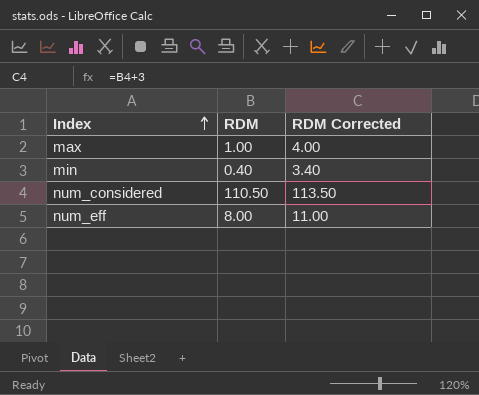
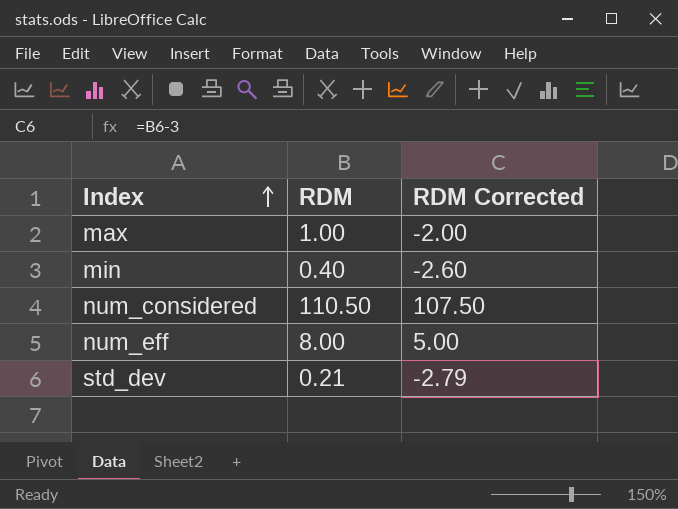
column RDM Corrected | formula: [RDM] + 3 -> [RDM] - 3
row std_dev: none -> 0.21 | -2.79

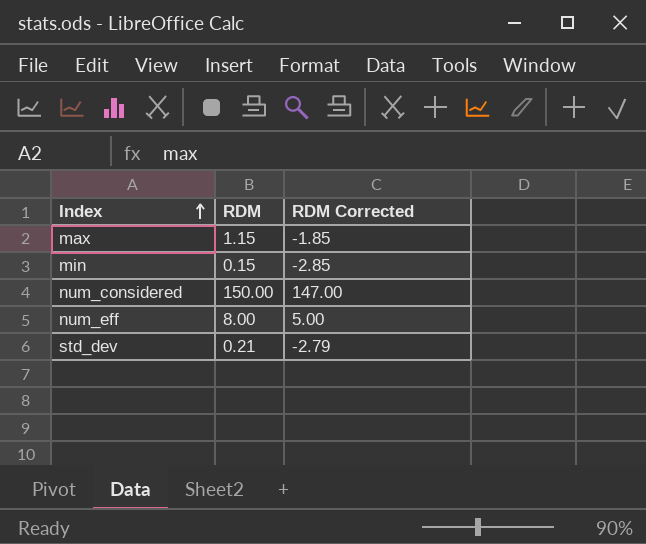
max | RDM: 1.00 -> 1.15
max | RDM Corrected: -2.00 -> -1.85
min | RDM: 0.40 -> 0.15
min | RDM Corrected: -2.60 -> -2.85
num_considered | RDM: 110.50 -> 150.00
num_considered | RDM Corrected: 107.50 -> 147.00

